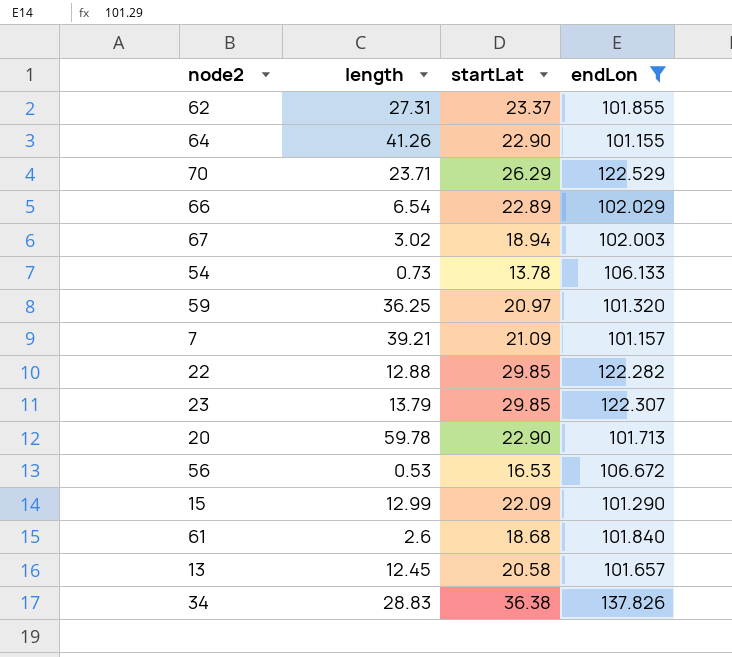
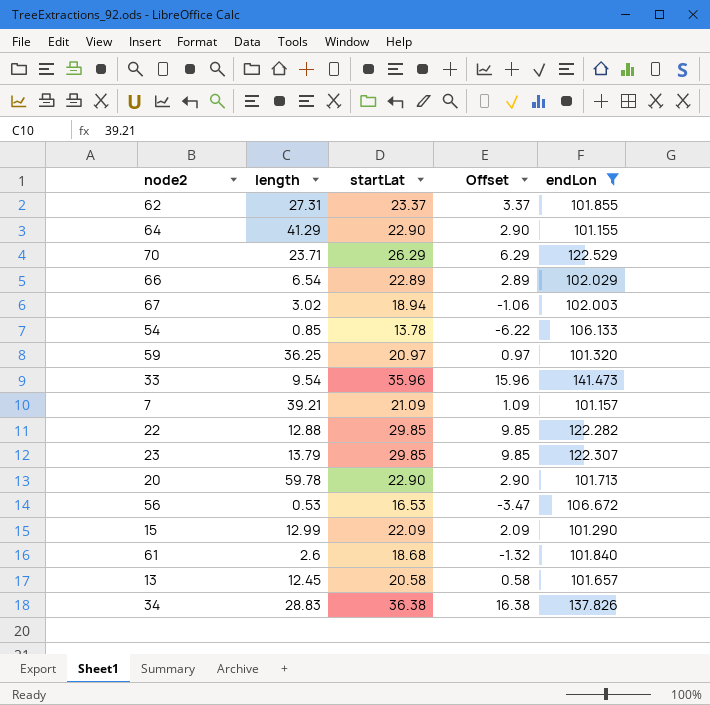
column Offset | formula: none -> [startLat] - 20
64 | length: 41.26 -> 41.29
54 | length: 0.73 -> 0.85
row 33: none -> 9.54 | 35.96 | 15.96 | 141.473

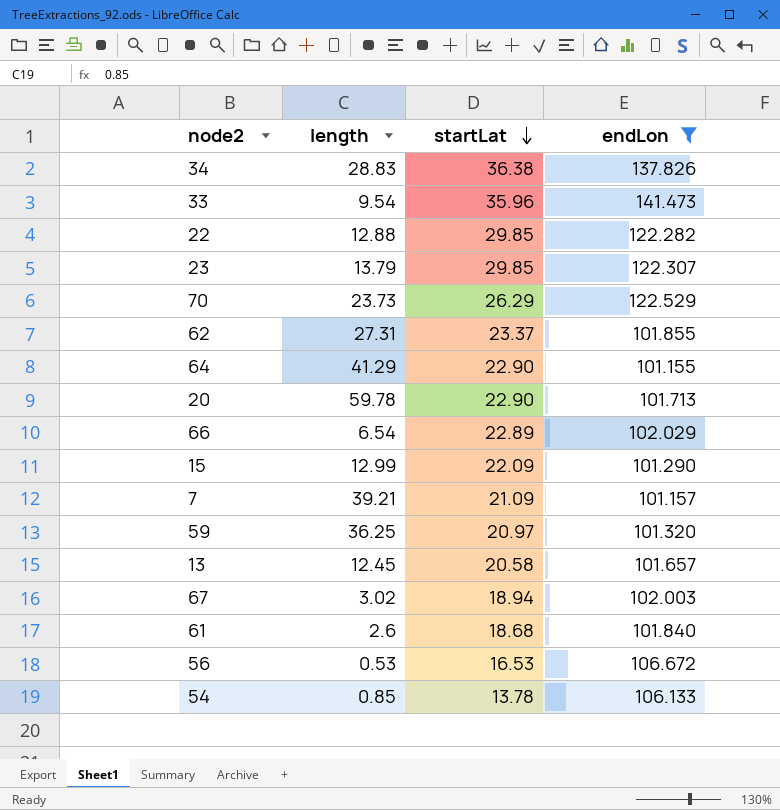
row order: none -> startLat descending
column Offset | formula: [startLat] - 20 -> none
70 | length: 23.71 -> 23.73

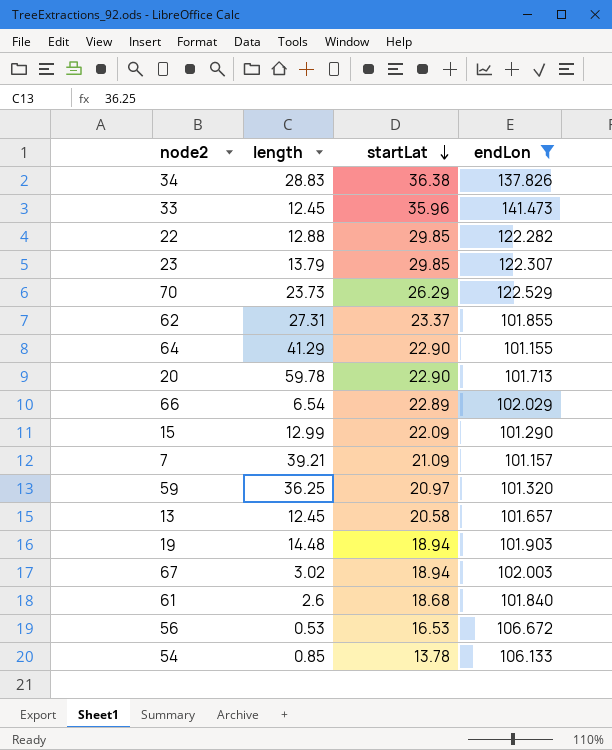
33 | length: 9.54 -> 12.45
row 19: none -> 14.48 | 18.94 | 101.903

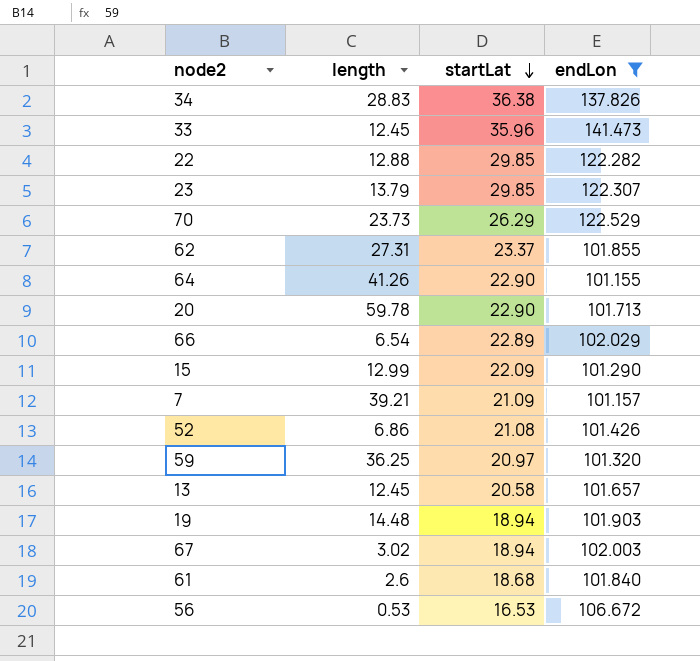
row 54: 0.85 | 13.78 | 106.133 -> none
64 | length: 41.29 -> 41.26
row 52: none -> 6.86 | 21.08 | 101.426

